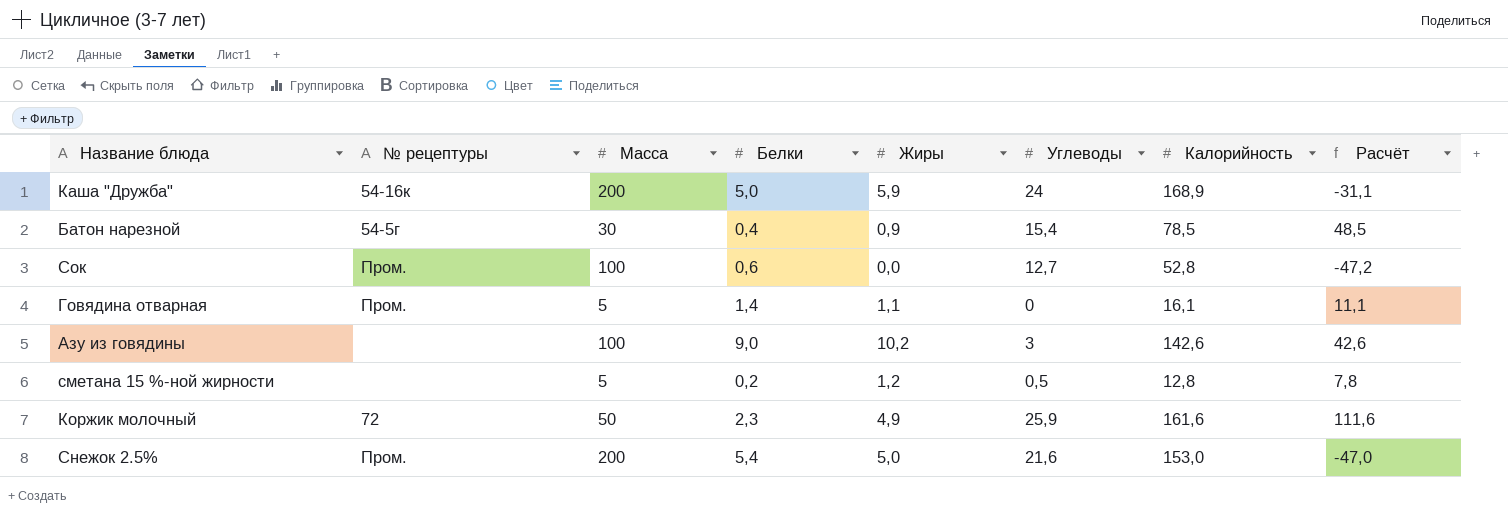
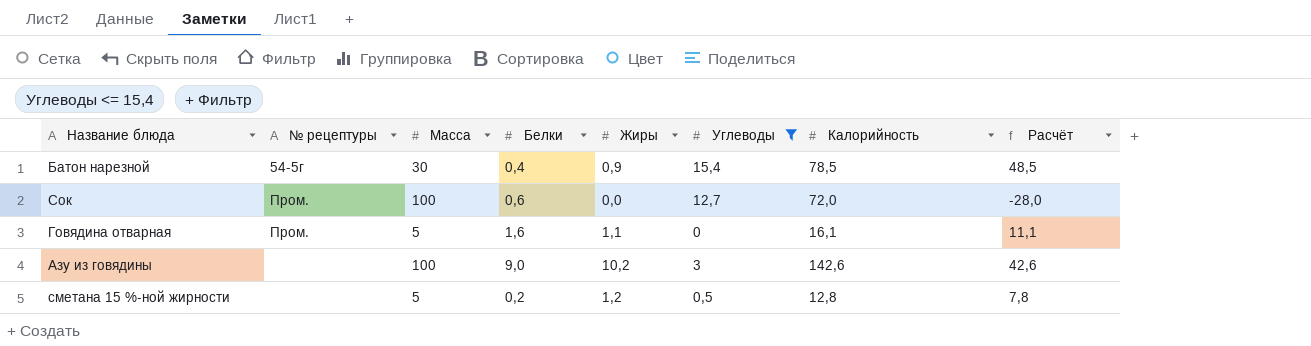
filter: none -> Углеводы <= 15,4
Сок | Калорийность: 52,8 -> 72,0
Сок | Расчёт: -47,2 -> -28,0
Говядина отварная | Белки: 1,4 -> 1,6

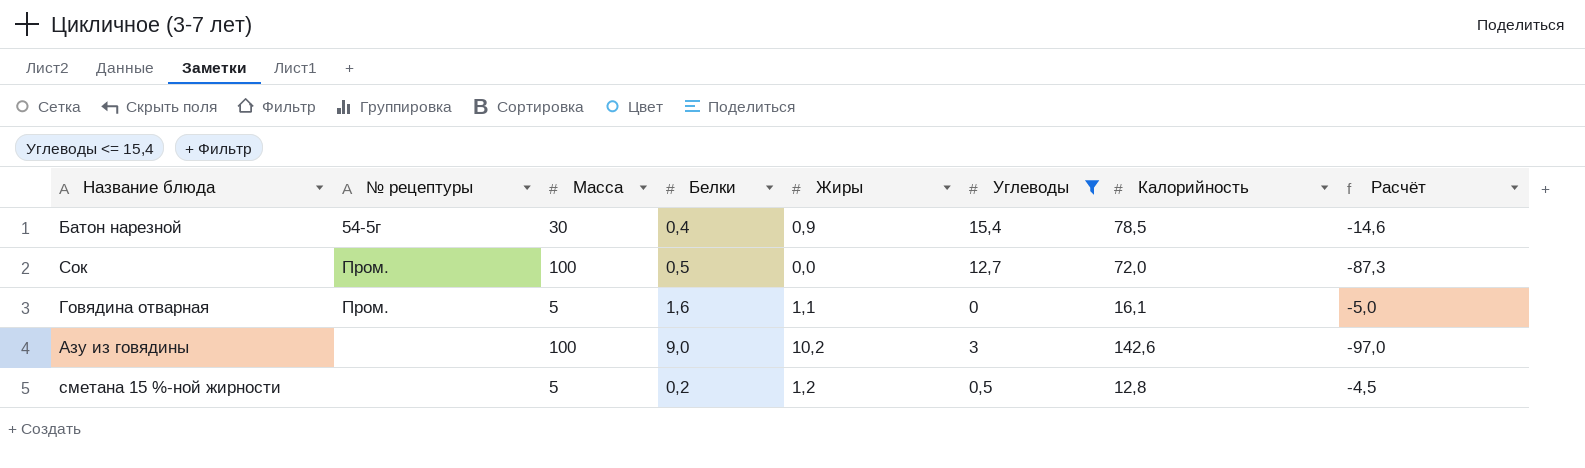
column Расчёт | formula: [Калорийность] - [Масса] -> [Углеводы] - [Масса]
Сок | Белки: 0,6 -> 0,5

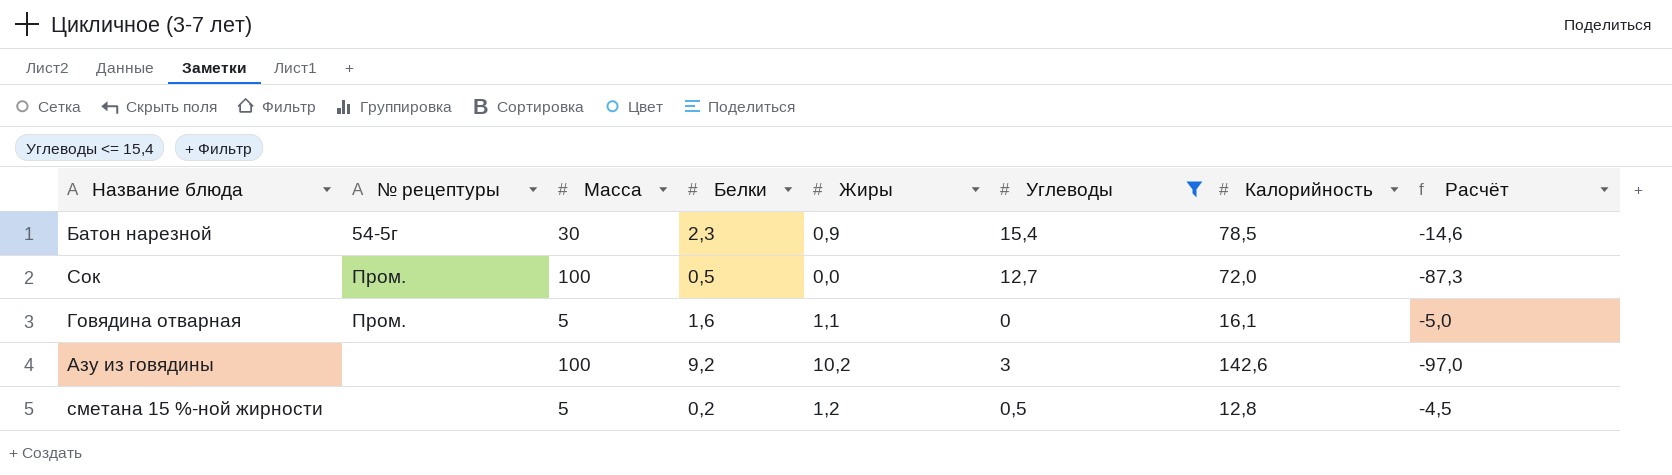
Батон нарезной | Белки: 0,4 -> 2,3
Азу из говядины | Белки: 9,0 -> 9,2

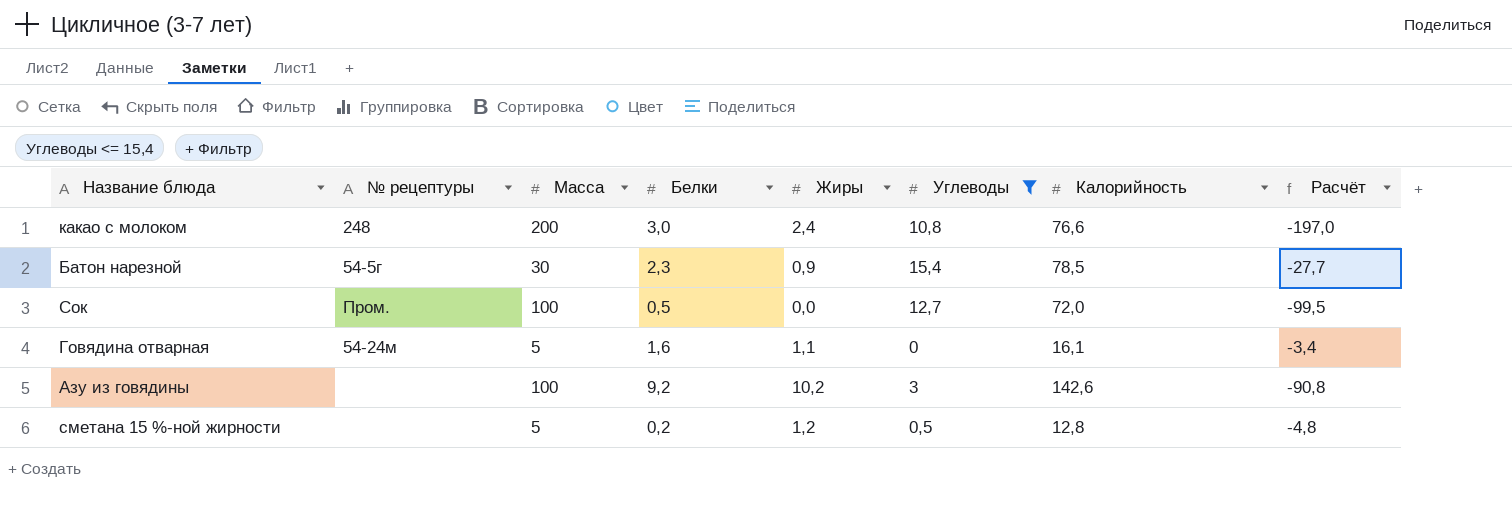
column Расчёт | formula: [Углеводы] - [Масса] -> [Белки] - [Масса]
row какао с молоком: none -> 248 | 200 | 3,0 | 2,4 | 10,8 | 76,6 | -197,0
Говядина отварная | № рецептуры: Пром. -> 54-24м

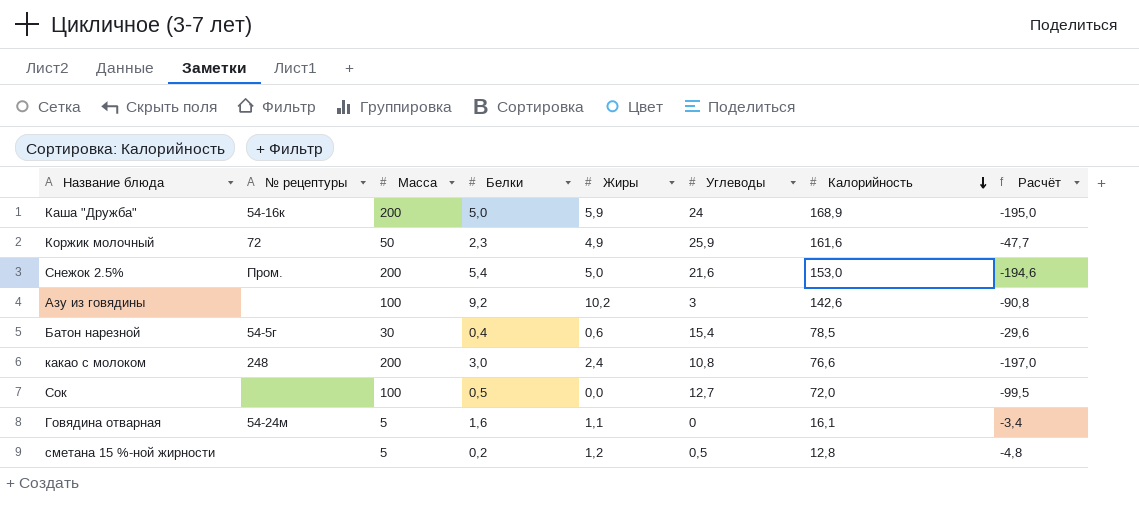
filter: Углеводы <= 15,4 -> none
row order: none -> Калорийность descending
Батон нарезной | Белки: 2,3 -> 0,4
Батон нарезной | Жиры: 0,9 -> 0,6
Батон нарезной | Расчёт: -27,7 -> -29,6
Сок | № рецептуры: Пром. -> none

